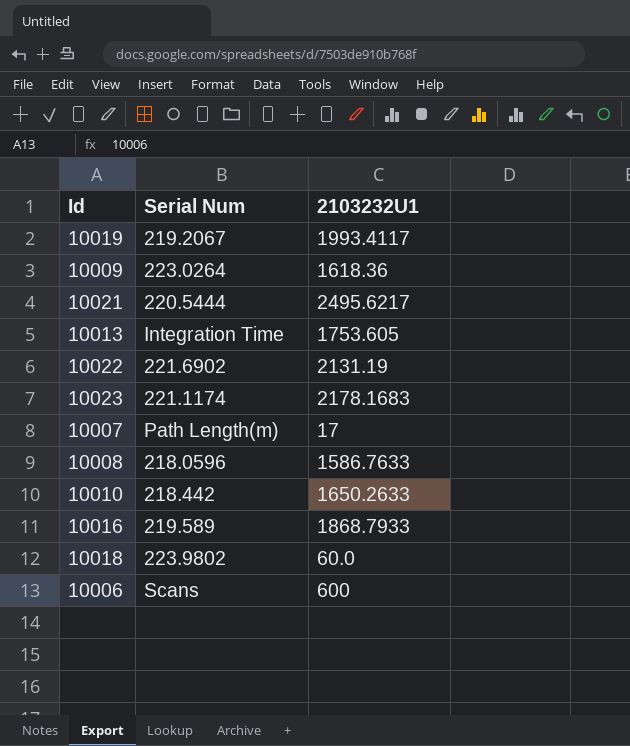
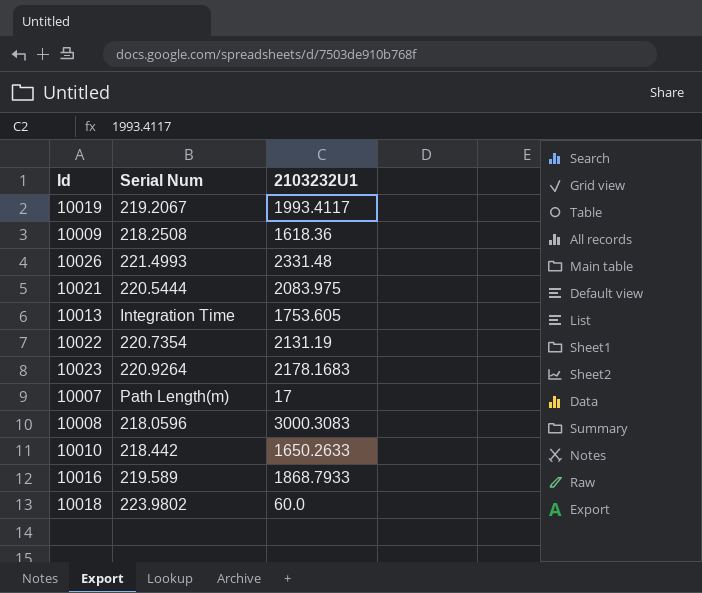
row 10006: Scans | 600 -> none
10009 | Serial Num: 223.0264 -> 218.2508
row 10026: none -> 221.4993 | 2331.48
10021 | 2103232U1: 2495.6217 -> 2083.975
10022 | Serial Num: 221.6902 -> 220.7354
10023 | Serial Num: 221.1174 -> 220.9264
10008 | 2103232U1: 1586.7633 -> 3000.3083

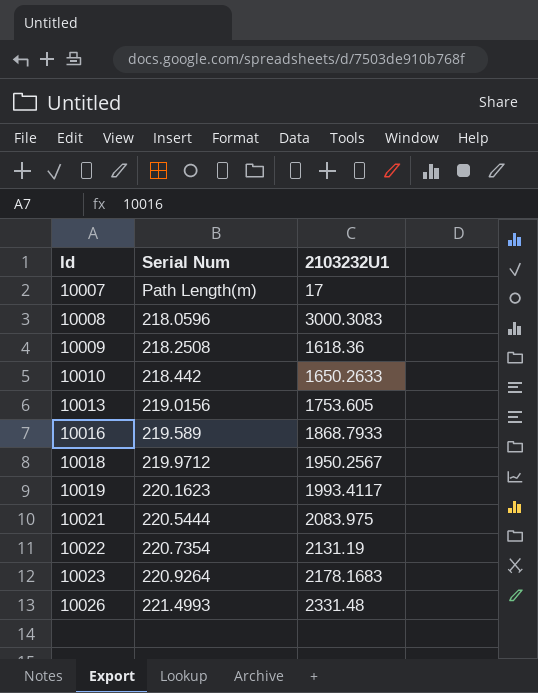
row order: none -> Id ascending
10013 | Serial Num: Integration Time -> 219.0156
10018 | Serial Num: 223.9802 -> 219.9712
10018 | 2103232U1: 60.0 -> 1950.2567
10019 | Serial Num: 219.2067 -> 220.1623

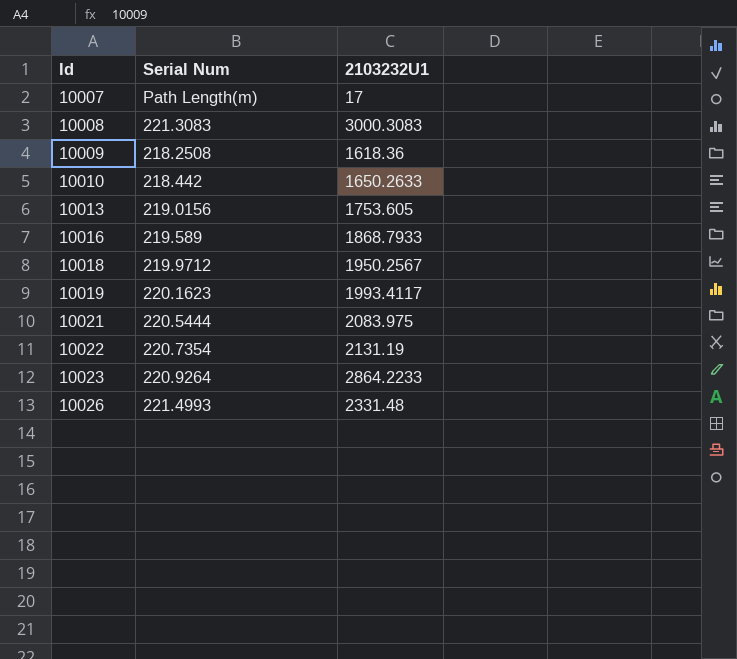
10008 | Serial Num: 218.0596 -> 221.3083
10023 | 2103232U1: 2178.1683 -> 2864.2233

